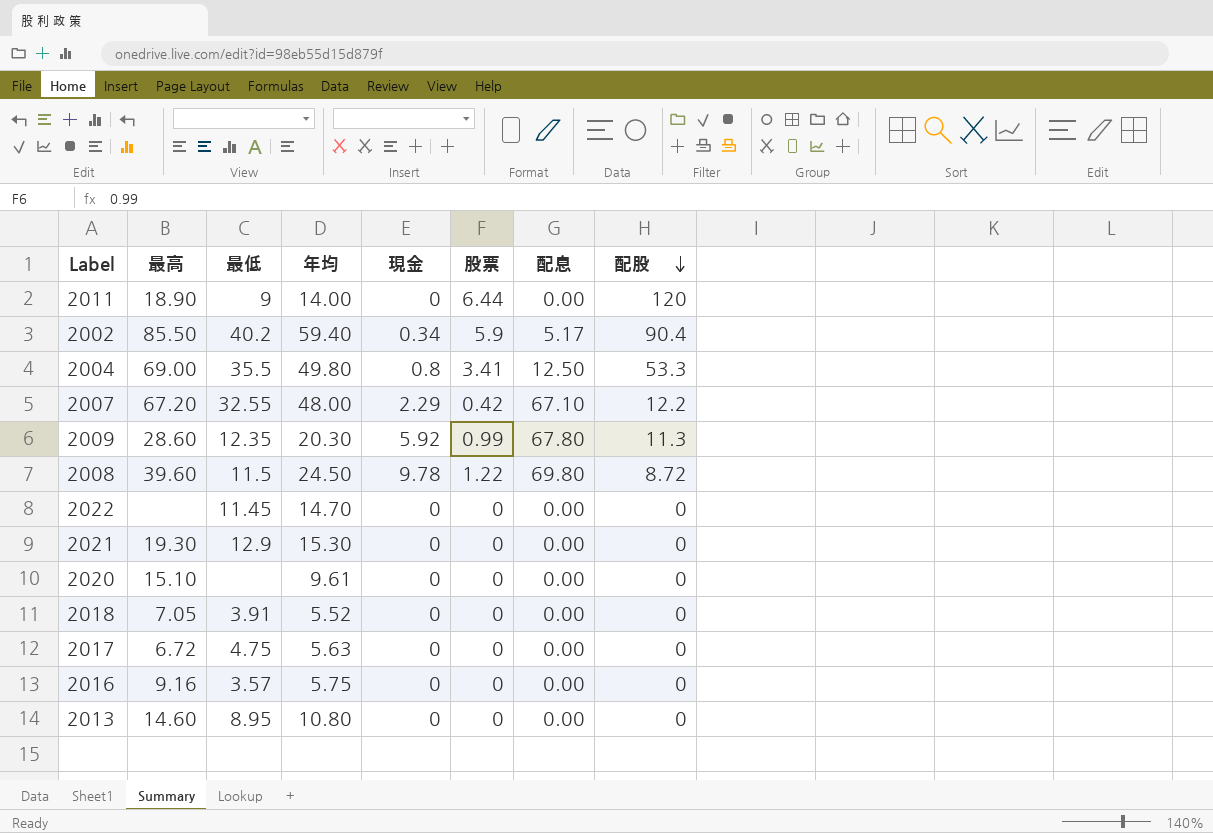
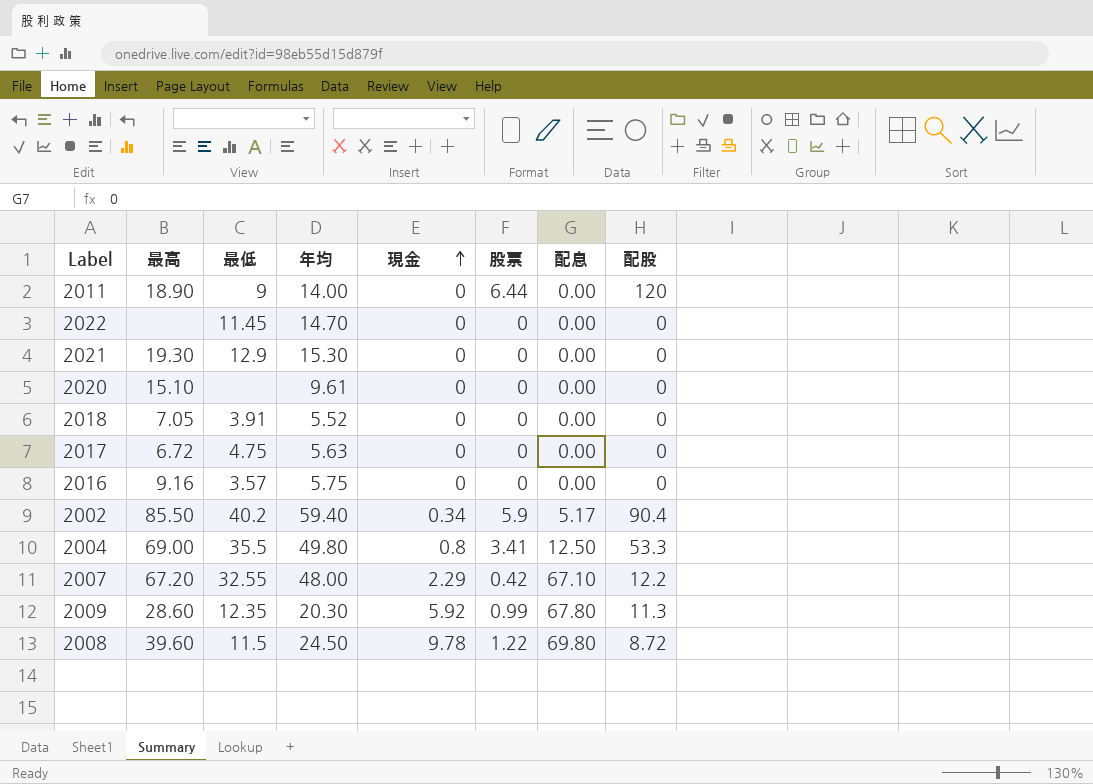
row order: 配股 descending -> 現金 ascending
row 2013: 14.60 | 8.95 | 10.80 | 0 | 0 | 0.00 | 0 -> none

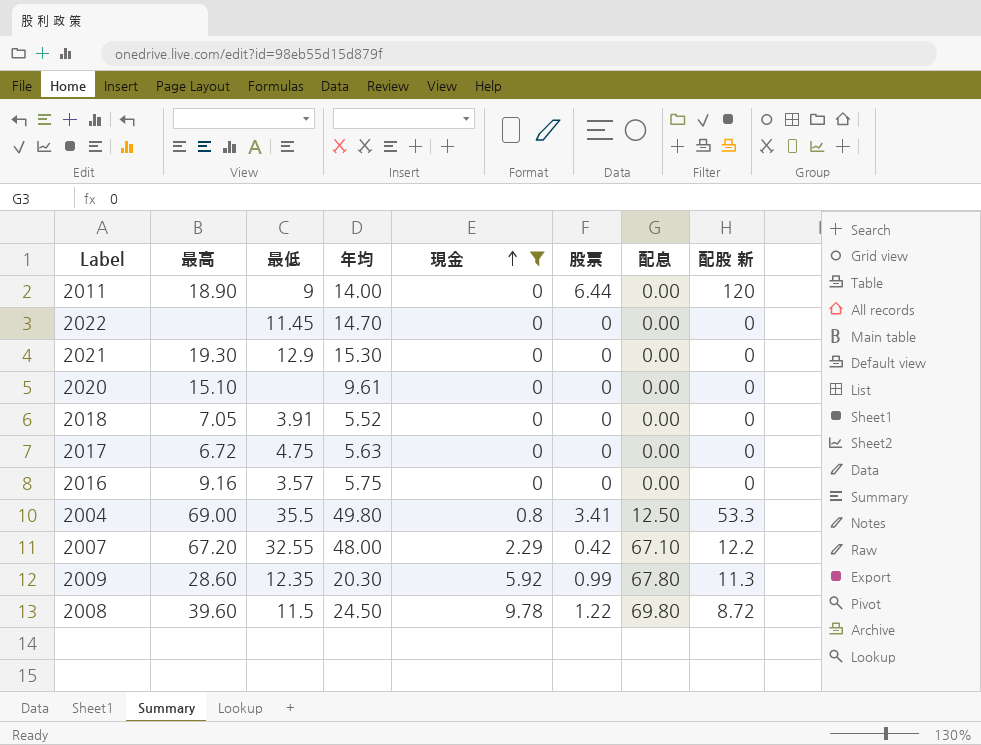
filter: none -> 現金 != 0.34
column name: 配股 -> 配股 新

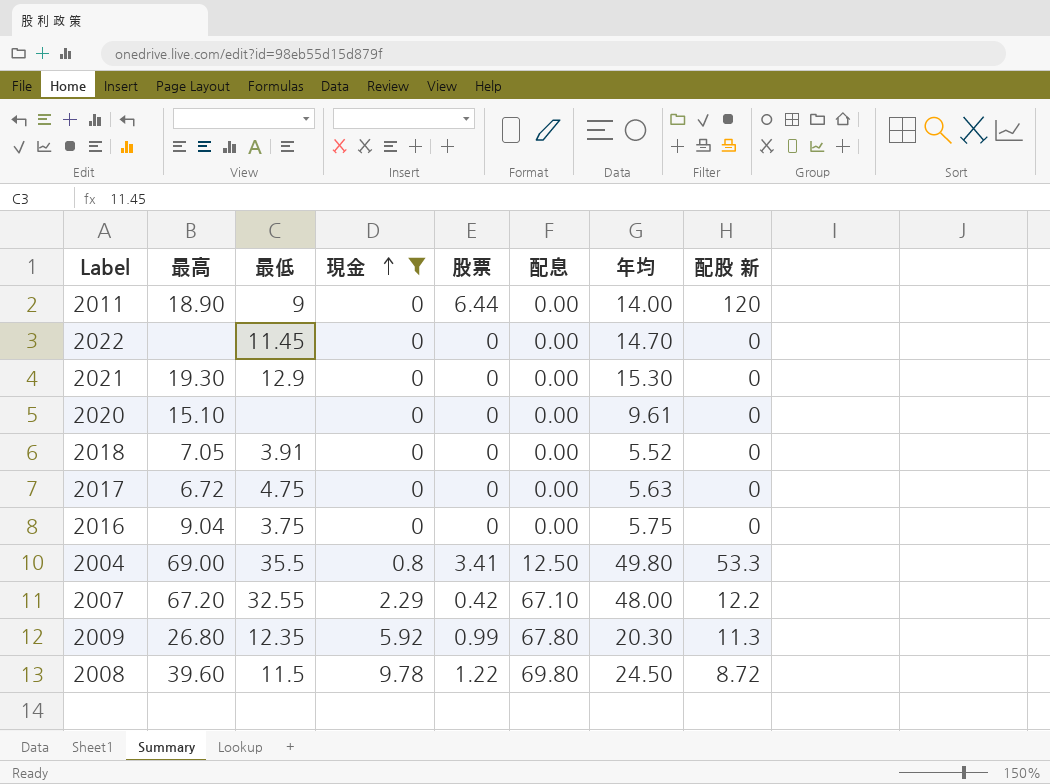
column 年均 | position: 4 -> 7
2016 | 最高: 9.16 -> 9.04
2016 | 最低: 3.57 -> 3.75
2009 | 最高: 28.60 -> 26.80

